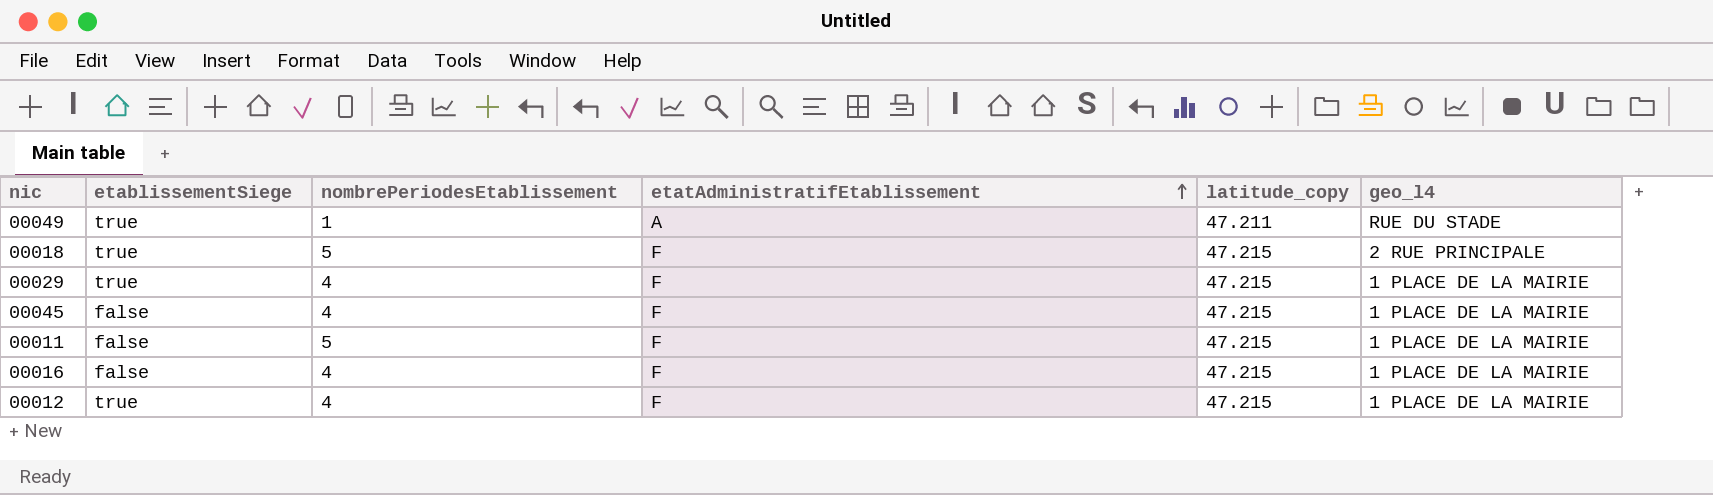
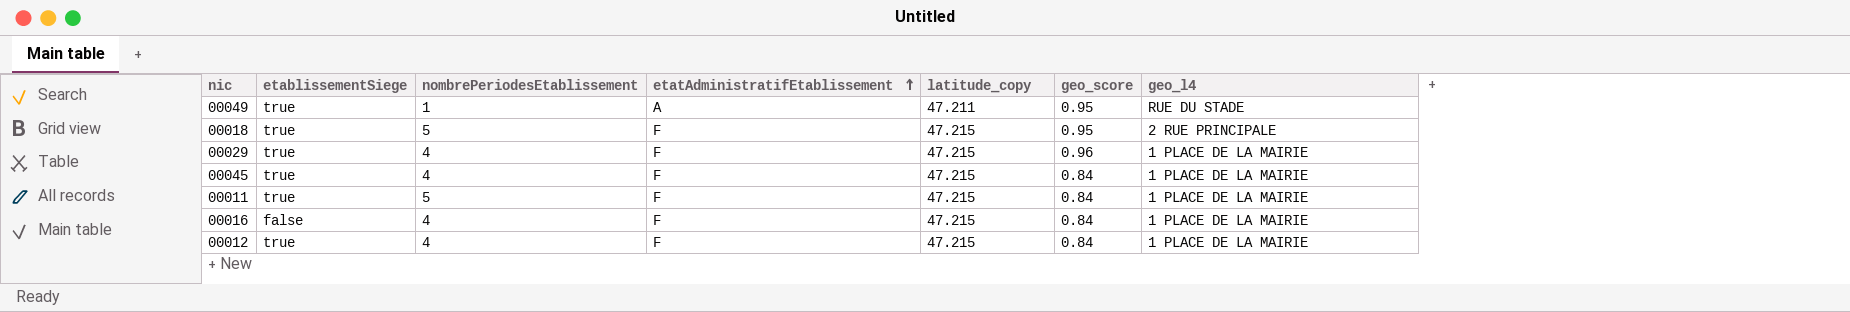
column geo_score | position: none -> 6
00045 | etablissementSiege: false -> true
00011 | etablissementSiege: false -> true

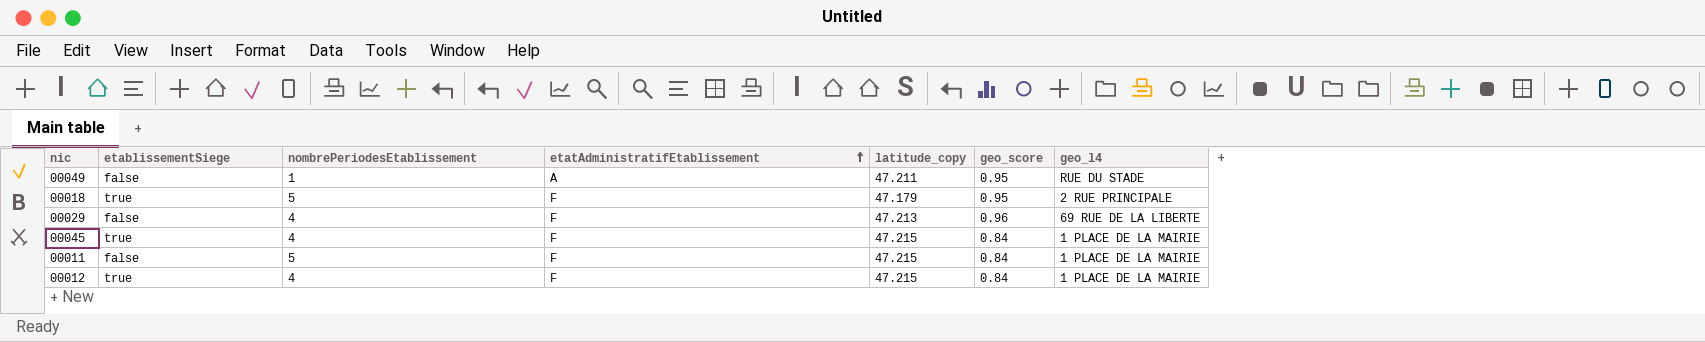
row 00016: false | 4 | F | 47.215 | 0.84 | 1 PLACE DE LA MAIRIE -> none
00049 | etablissementSiege: true -> false
00018 | latitude_copy: 47.215 -> 47.179
00029 | etablissementSiege: true -> false
00029 | latitude_copy: 47.215 -> 47.213
00029 | geo_l4: 1 PLACE DE LA MAIRIE -> 69 RUE DE LA LIBERTE
00011 | etablissementSiege: true -> false

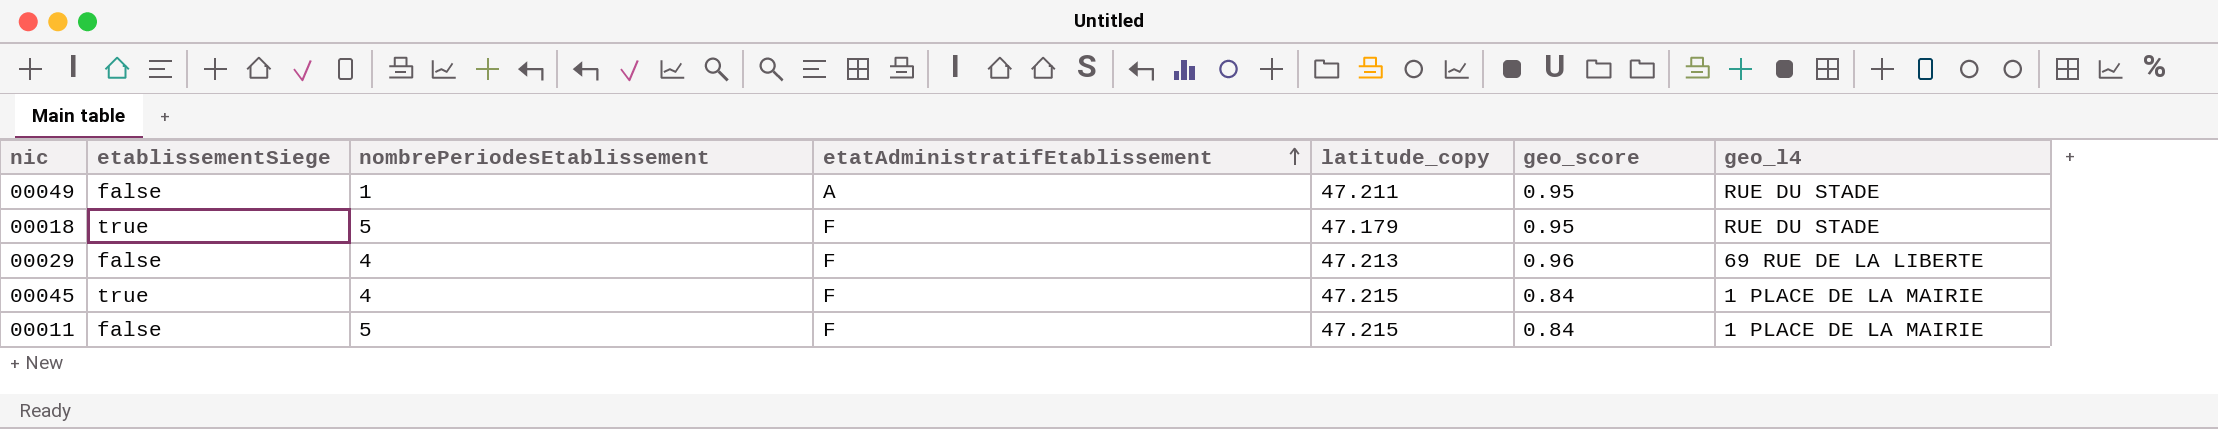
row 00012: true | 4 | F | 47.215 | 0.84 | 1 PLACE DE LA MAIRIE -> none
00018 | geo_l4: 2 RUE PRINCIPALE -> RUE DU STADE

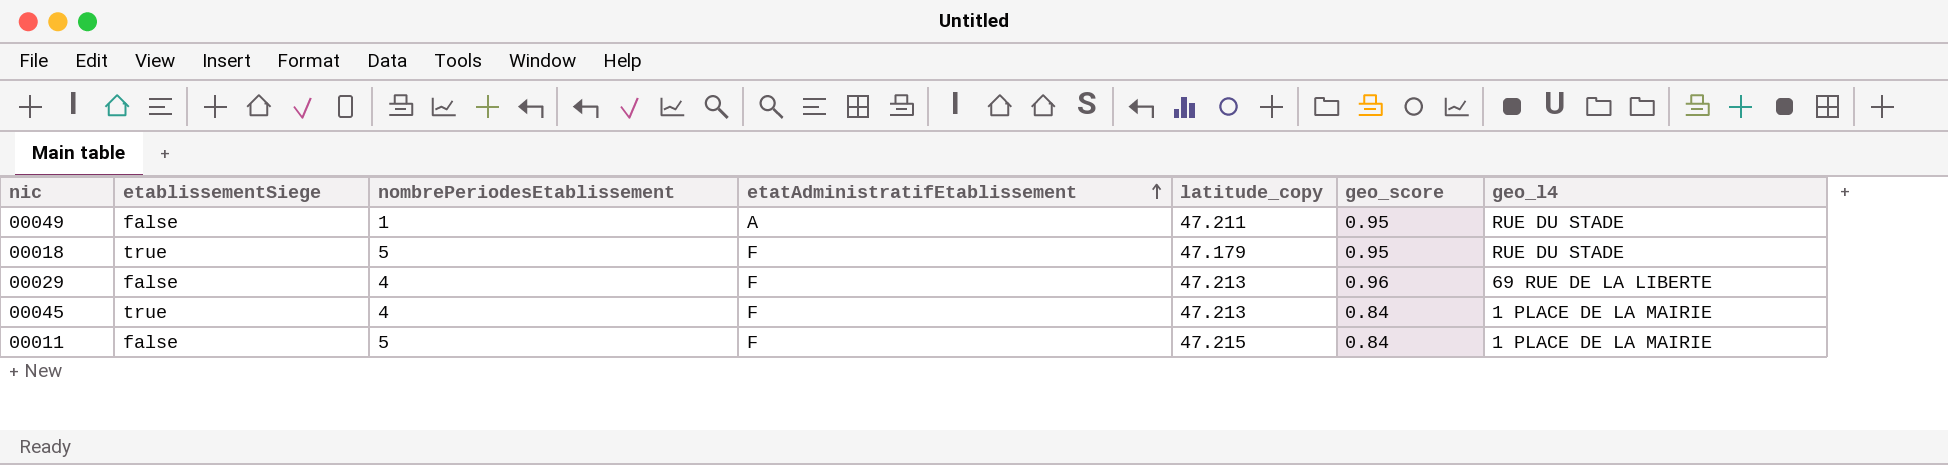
00045 | latitude_copy: 47.215 -> 47.213

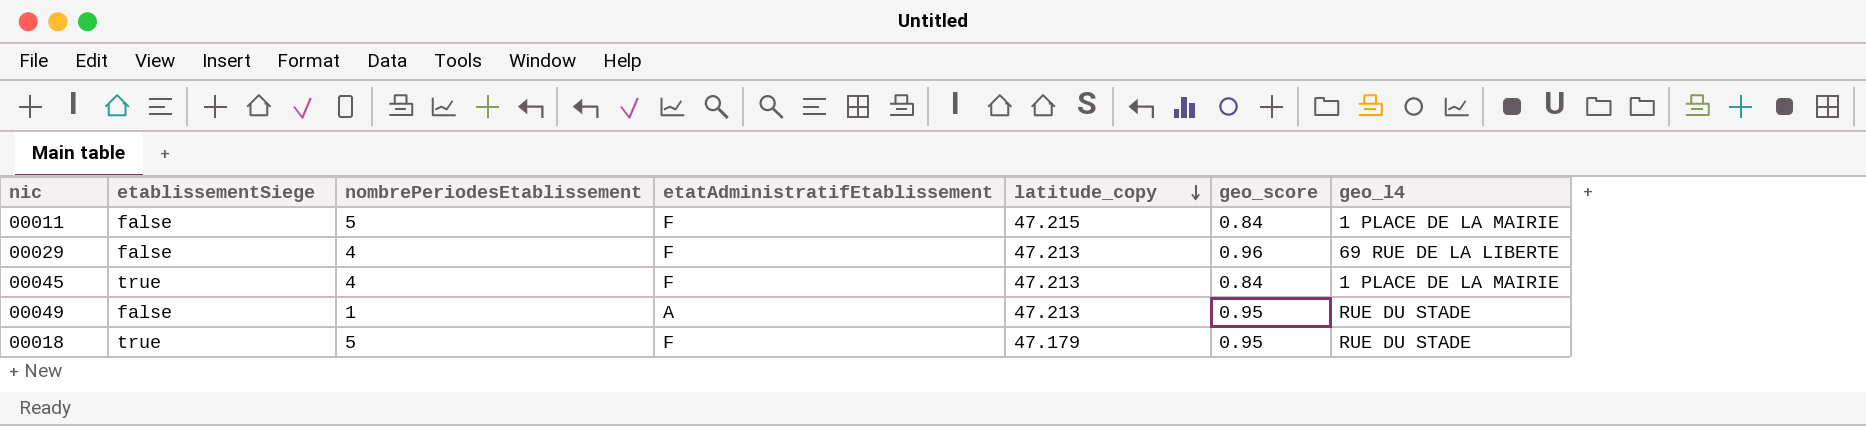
row order: etatAdministratifEtablissement ascending -> latitude_copy descending
00049 | latitude_copy: 47.211 -> 47.213

